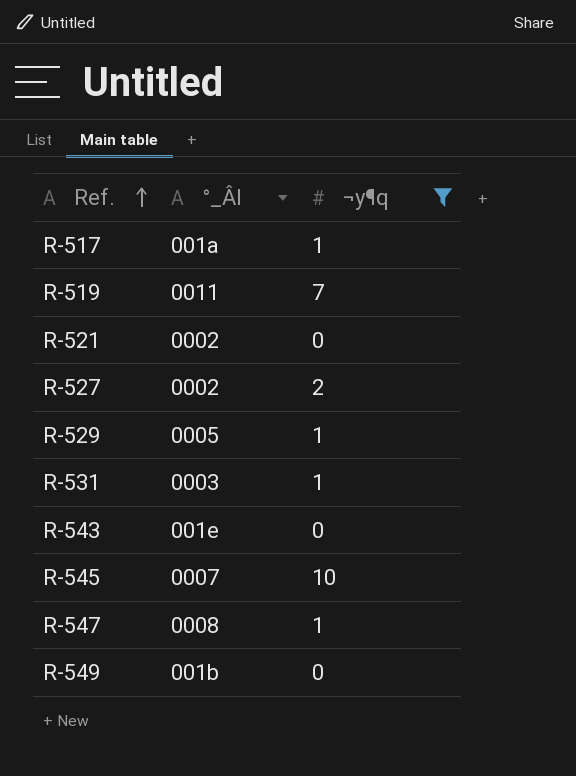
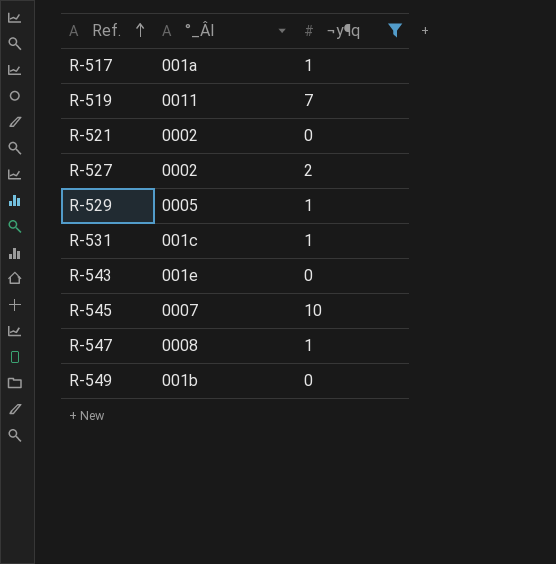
R-531 | °_ÂI: 0003 -> 001c

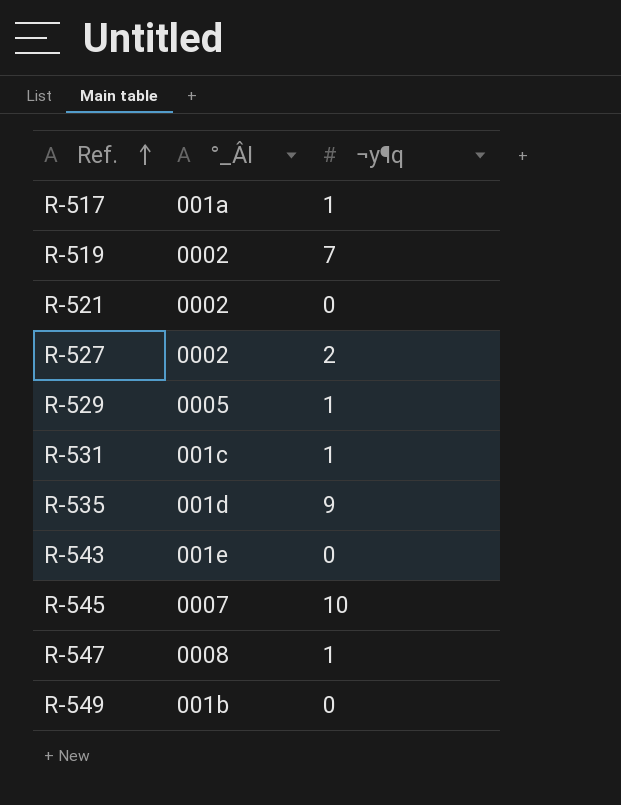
filter: ¬y¶q != 9 -> none
R-519 | °_ÂI: 0011 -> 0002

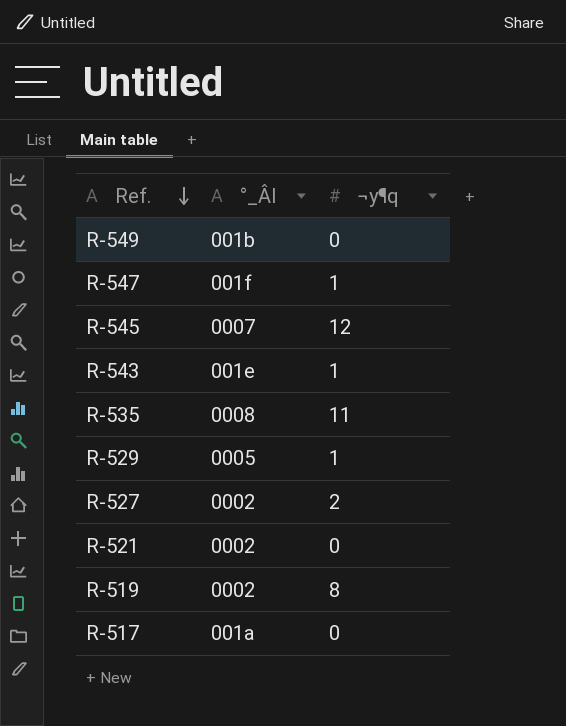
row order: Ref. ascending -> Ref. descending
row R-531: 001c | 1 -> none
R-547 | °_ÂI: 0008 -> 001f
R-545 | ¬y¶q: 10 -> 12
R-543 | ¬y¶q: 0 -> 1
R-535 | °_ÂI: 001d -> 0008
R-535 | ¬y¶q: 9 -> 11
R-519 | ¬y¶q: 7 -> 8
R-517 | ¬y¶q: 1 -> 0

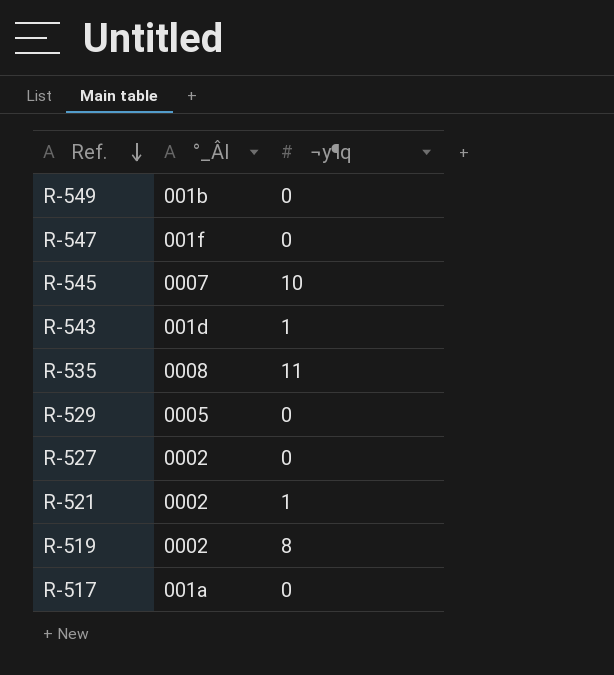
R-547 | ¬y¶q: 1 -> 0
R-545 | ¬y¶q: 12 -> 10
R-543 | °_ÂI: 001e -> 001d
R-529 | ¬y¶q: 1 -> 0
R-527 | ¬y¶q: 2 -> 0
R-521 | ¬y¶q: 0 -> 1

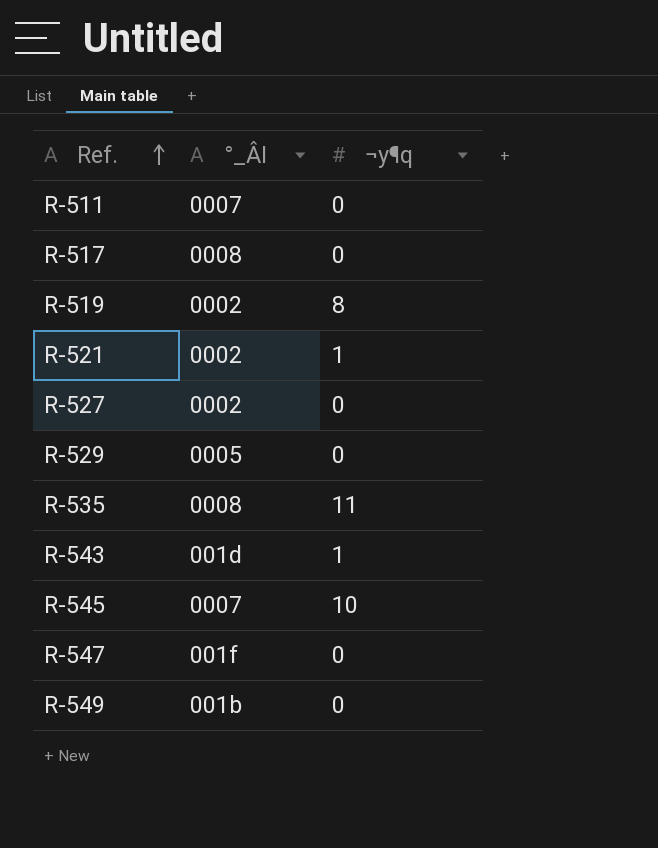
row order: Ref. descending -> Ref. ascending
row R-511: none -> 0007 | 0
R-517 | °_ÂI: 001a -> 0008

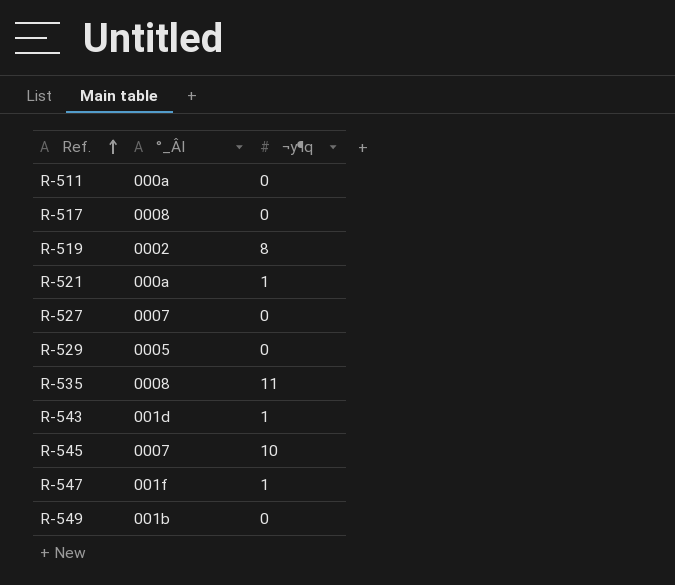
R-511 | °_ÂI: 0007 -> 000a
R-521 | °_ÂI: 0002 -> 000a
R-527 | °_ÂI: 0002 -> 0007
R-547 | ¬y¶q: 0 -> 1

